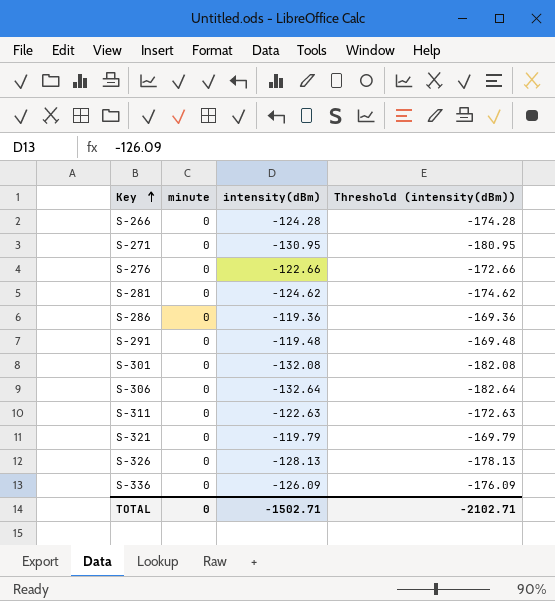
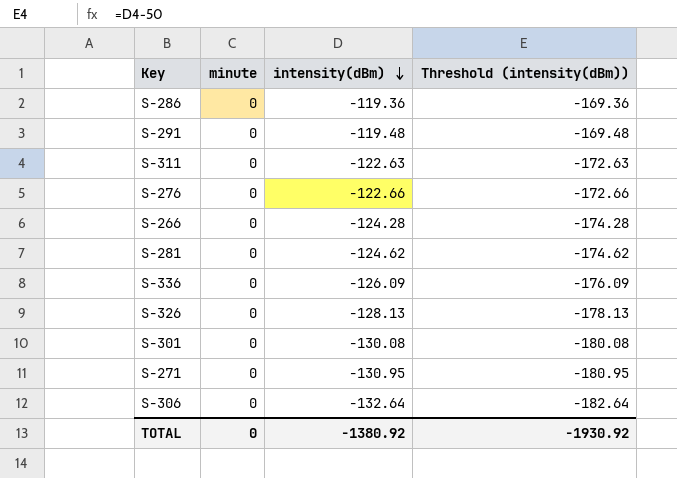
row order: Key ascending -> intensity(dBm) descending
row S-321: 0 | -119.79 | -169.79 -> none
S-301 | intensity(dBm): -132.08 -> -130.08
S-301 | Threshold (intensity(dBm)): -182.08 -> -180.08
TOTAL | intensity(dBm): -1502.71 -> -1380.92
TOTAL | Threshold (intensity(dBm)): -2102.71 -> -1930.92

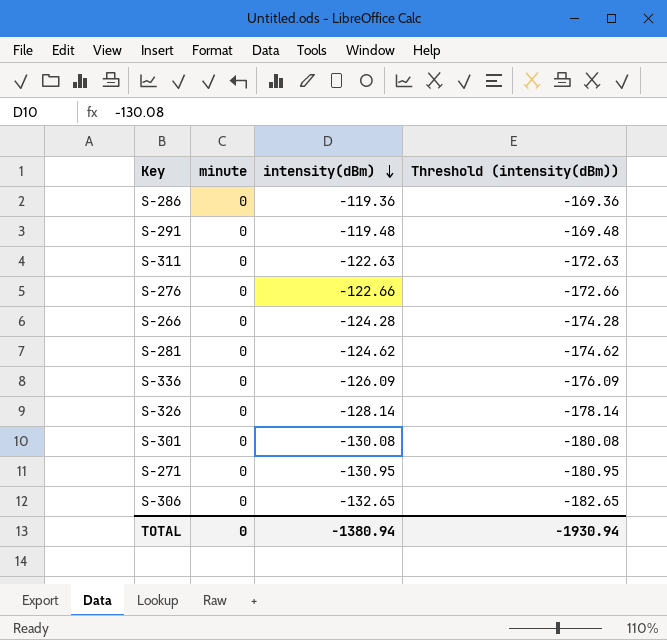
S-326 | intensity(dBm): -128.13 -> -128.14
S-326 | Threshold (intensity(dBm)): -178.13 -> -178.14
S-306 | intensity(dBm): -132.64 -> -132.65
S-306 | Threshold (intensity(dBm)): -182.64 -> -182.65
TOTAL | intensity(dBm): -1380.92 -> -1380.94
TOTAL | Threshold (intensity(dBm)): -1930.92 -> -1930.94

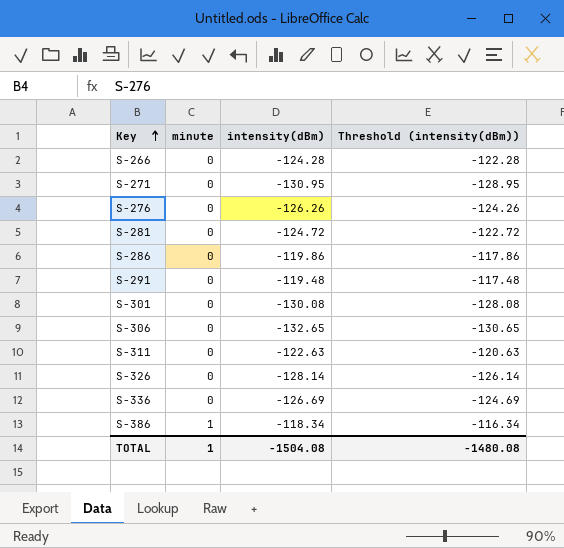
row order: intensity(dBm) descending -> Key ascending
column Threshold (intensity(dBm)) | formula: [intensity(dBm)] - 50 -> [intensity(dBm)] + 2
S-276 | intensity(dBm): -122.66 -> -126.26
S-281 | intensity(dBm): -124.62 -> -124.72
S-286 | intensity(dBm): -119.36 -> -119.86
S-336 | intensity(dBm): -126.09 -> -126.69
row S-386: none -> 1 | -118.34 | -116.34
TOTAL | minute: 0 -> 1
TOTAL | intensity(dBm): -1380.94 -> -1504.08
TOTAL | Threshold (intensity(dBm)): -1930.94 -> -1480.08

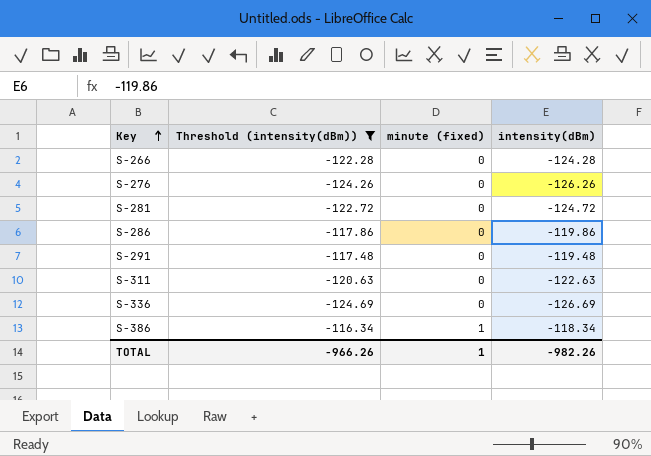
filter: none -> Threshold (intensity(dBm)) >= -124.69
column Threshold (intensity(dBm)) | position: 4 -> 2
column name: minute -> minute (fixed)
TOTAL | Threshold (intensity(dBm)): -1480.08 -> -966.26
TOTAL | intensity(dBm): -1504.08 -> -982.26

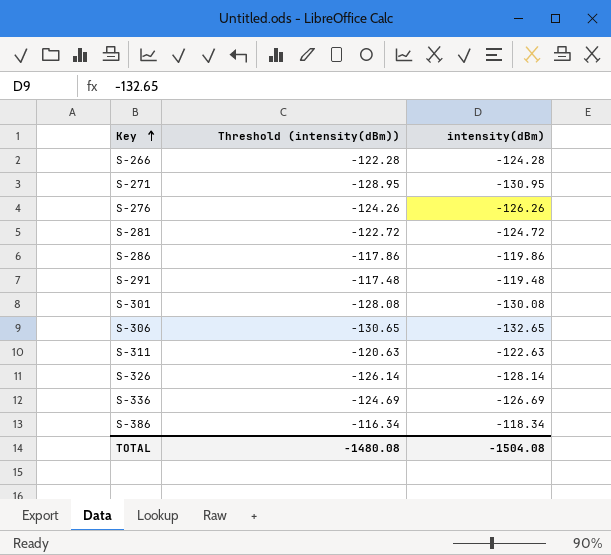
filter: Threshold (intensity(dBm)) >= -124.69 -> none
column minute (fixed) | position: 3 -> none
TOTAL | Threshold (intensity(dBm)): -966.26 -> -1480.08
TOTAL | intensity(dBm): -982.26 -> -1504.08

